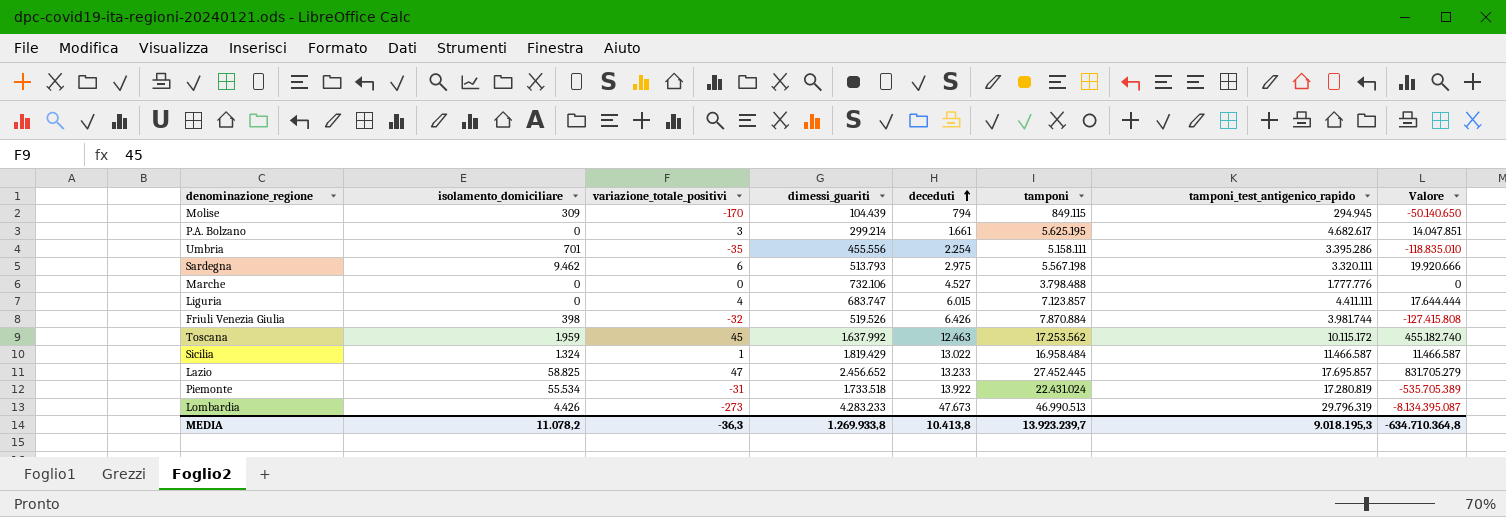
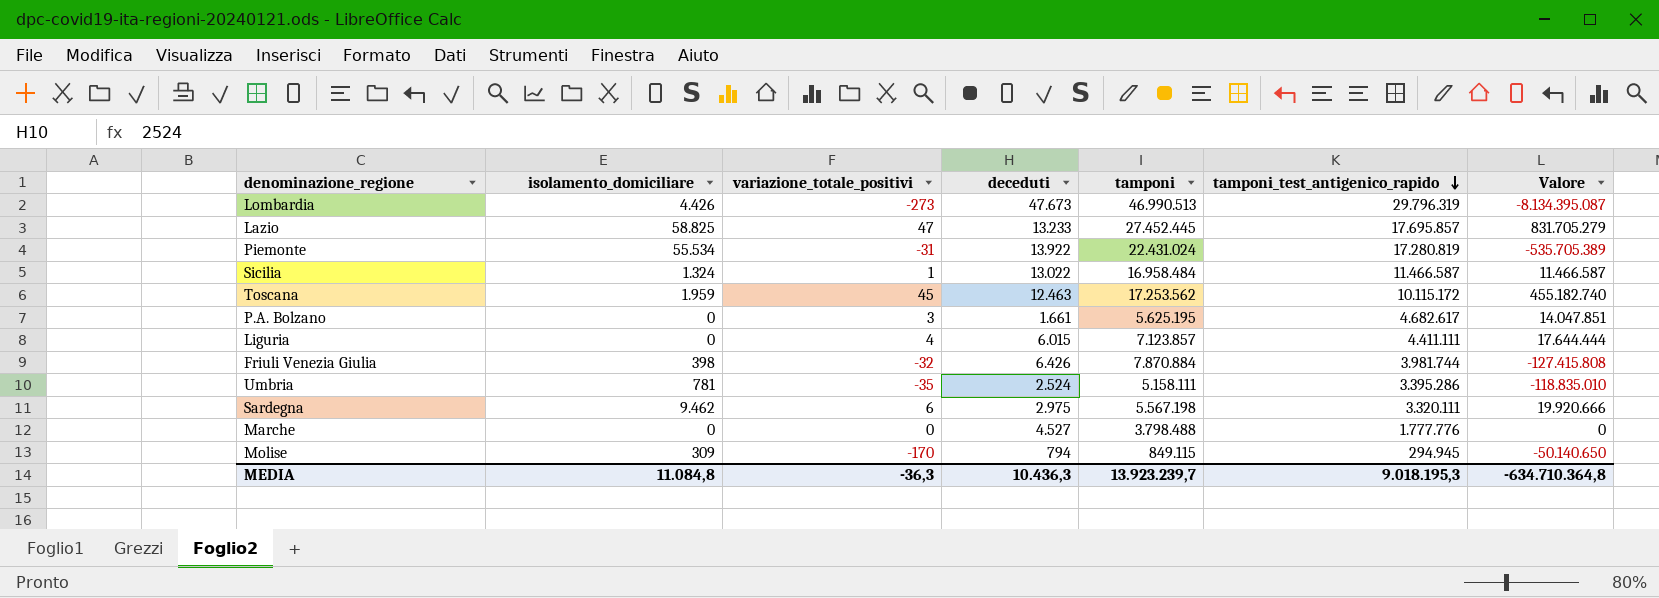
row order: deceduti ascending -> tamponi_test_antigenico_rapido descending
column dimessi_guariti | position: 4 -> none
Umbria | isolamento_domiciliare: 701 -> 781
Umbria | deceduti: 2.254 -> 2.524
MEDIA | isolamento_domiciliare: 11.078,2 -> 11.084,8
MEDIA | deceduti: 10.413,8 -> 10.436,3

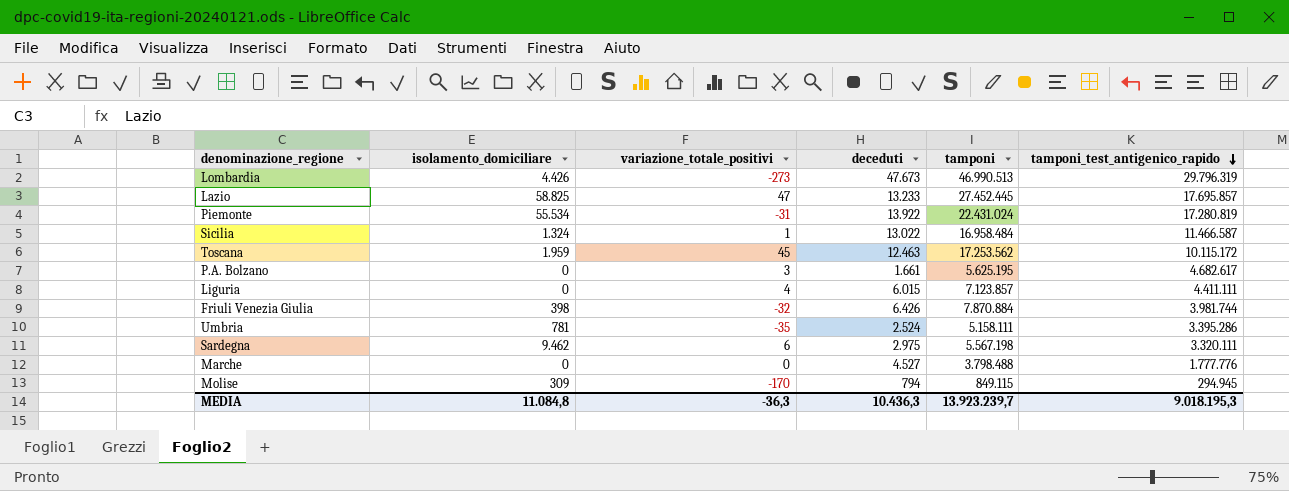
column Valore | formula: [variazione_totale_positivi] * [tamponi_test_antigenico_rapido] -> none

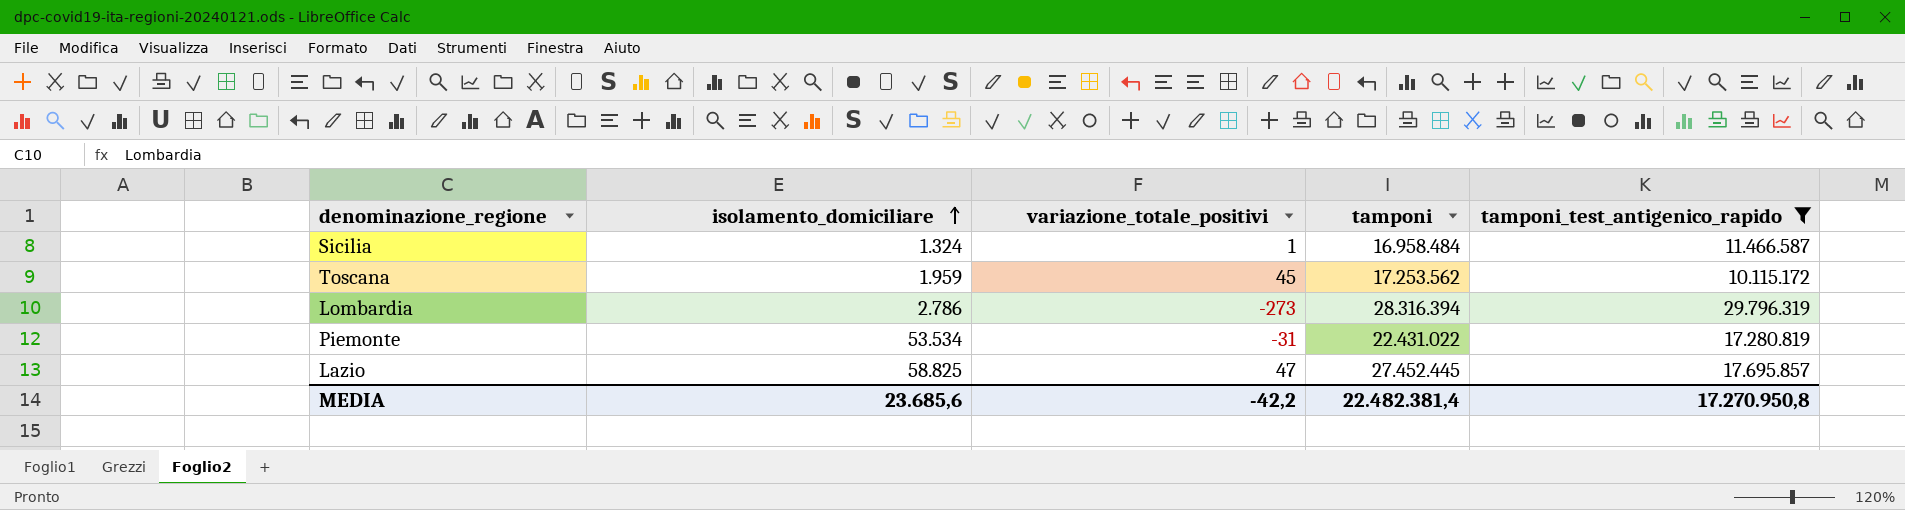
filter: none -> tamponi_test_antigenico_rapido >= 10.115.172
row order: tamponi_test_antigenico_rapido descending -> isolamento_domiciliare ascending
column deceduti | position: 4 -> none
Lombardia | isolamento_domiciliare: 4.426 -> 2.786
Lombardia | tamponi: 46.990.513 -> 28.316.394
Piemonte | isolamento_domiciliare: 55.534 -> 53.534
Piemonte | tamponi: 22.431.024 -> 22.431.022
MEDIA | isolamento_domiciliare: 11.084,8 -> 23.685,6
MEDIA | variazione_totale_positivi: -36,3 -> -42,2
MEDIA | tamponi: 13.923.239,7 -> 22.482.381,4
MEDIA | tamponi_test_antigenico_rapido: 9.018.195,3 -> 17.270.950,8

